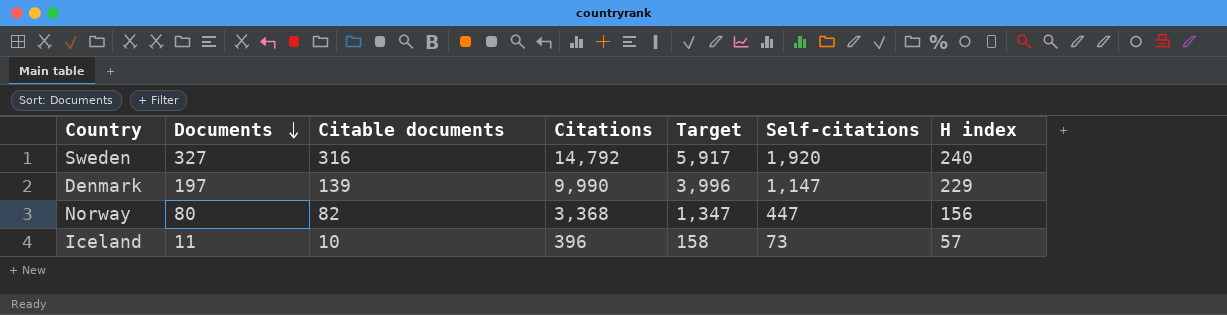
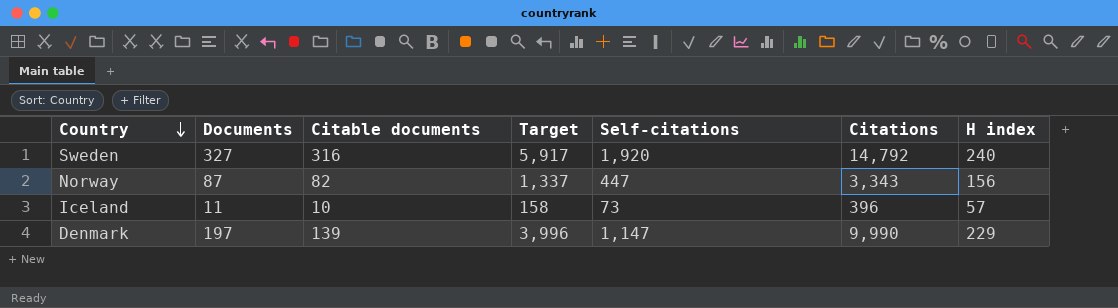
row order: Documents descending -> Country descending
column Citations | position: 4 -> 6
Norway | Documents: 80 -> 87
Norway | Target: 1,347 -> 1,337
Norway | Citations: 3,368 -> 3,343

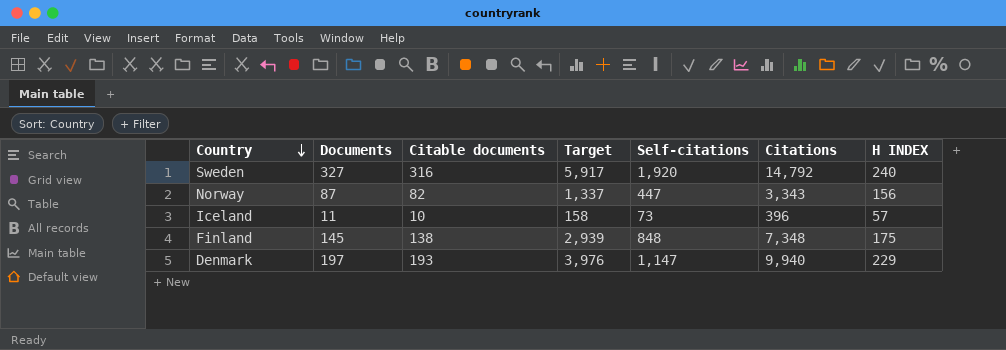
column name: H index -> H INDEX
row Finland: none -> 145 | 138 | 2,939 | 848 | 7,348 | 175
Denmark | Citable documents: 139 -> 193
Denmark | Target: 3,996 -> 3,976
Denmark | Citations: 9,990 -> 9,940

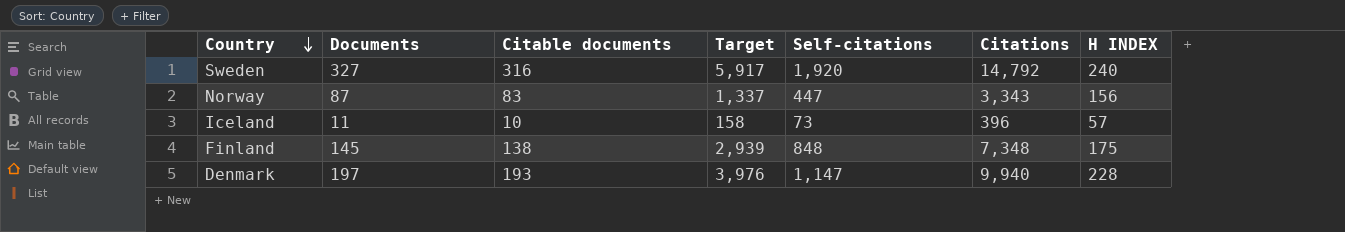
Norway | Citable documents: 82 -> 83
Denmark | H INDEX: 229 -> 228

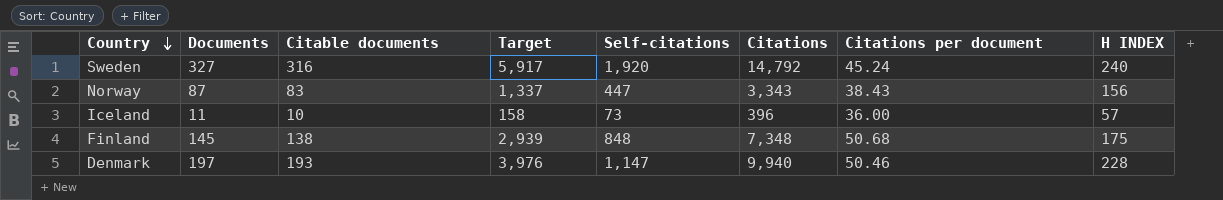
column Citations per document | formula: none -> [Citations] / [Documents]

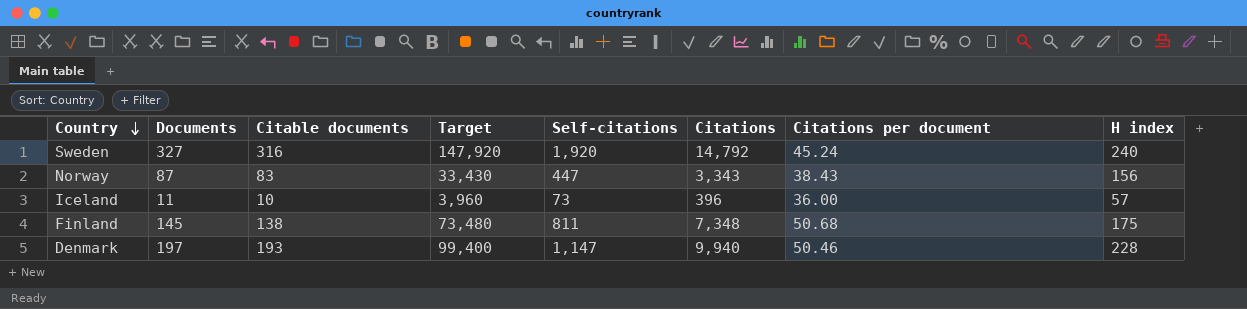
column Target | formula: [Citations] * 0.4 -> [Citations] * 10
column name: H INDEX -> H index
Finland | Self-citations: 848 -> 811

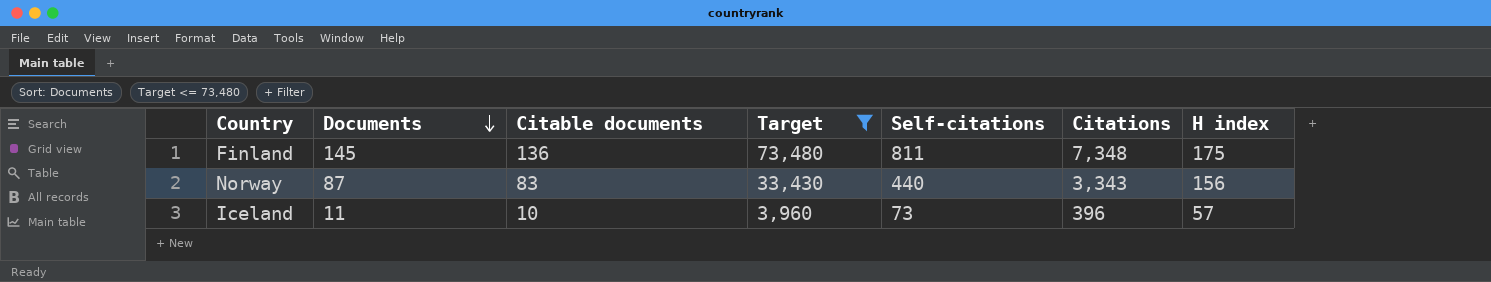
filter: none -> Target <= 73,480
row order: Country descending -> Documents descending
column Citations per document | formula: [Citations] / [Documents] -> none
Finland | Citable documents: 138 -> 136
Norway | Self-citations: 447 -> 440

